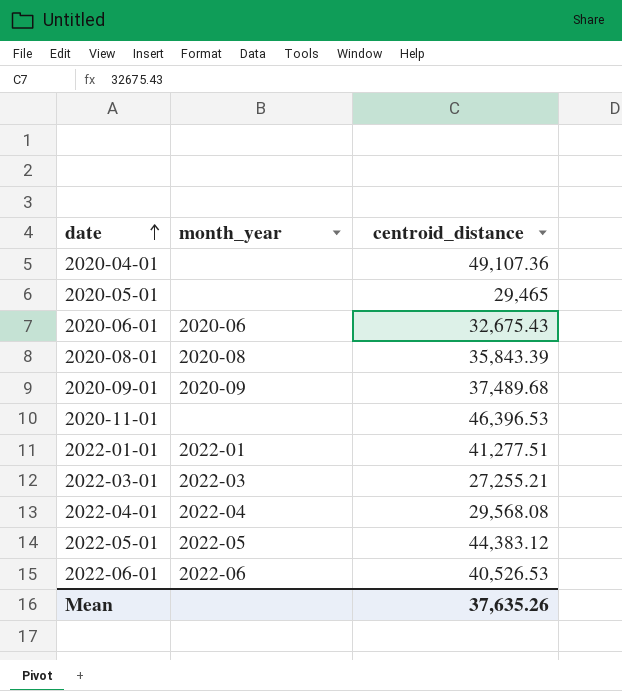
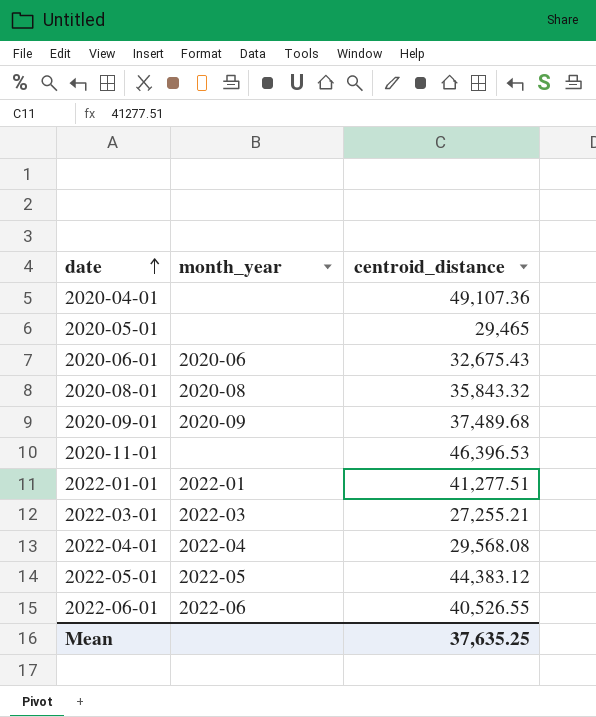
2020-08-01 | centroid_distance: 35,843.39 -> 35,843.32
2022-06-01 | centroid_distance: 40,526.53 -> 40,526.55
Mean | centroid_distance: 37,635.26 -> 37,635.25

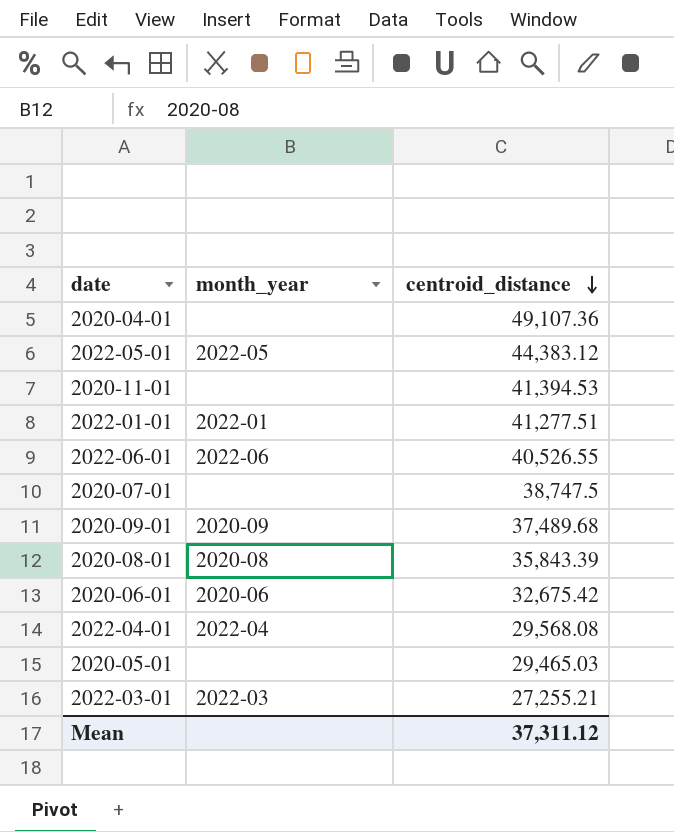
row order: date ascending -> centroid_distance descending
2020-11-01 | centroid_distance: 46,396.53 -> 41,394.53
row 2020-07-01: none -> none | 38,747.5
2020-08-01 | centroid_distance: 35,843.32 -> 35,843.39
2020-06-01 | centroid_distance: 32,675.43 -> 32,675.42
2020-05-01 | centroid_distance: 29,465 -> 29,465.03
Mean | centroid_distance: 37,635.25 -> 37,311.12

